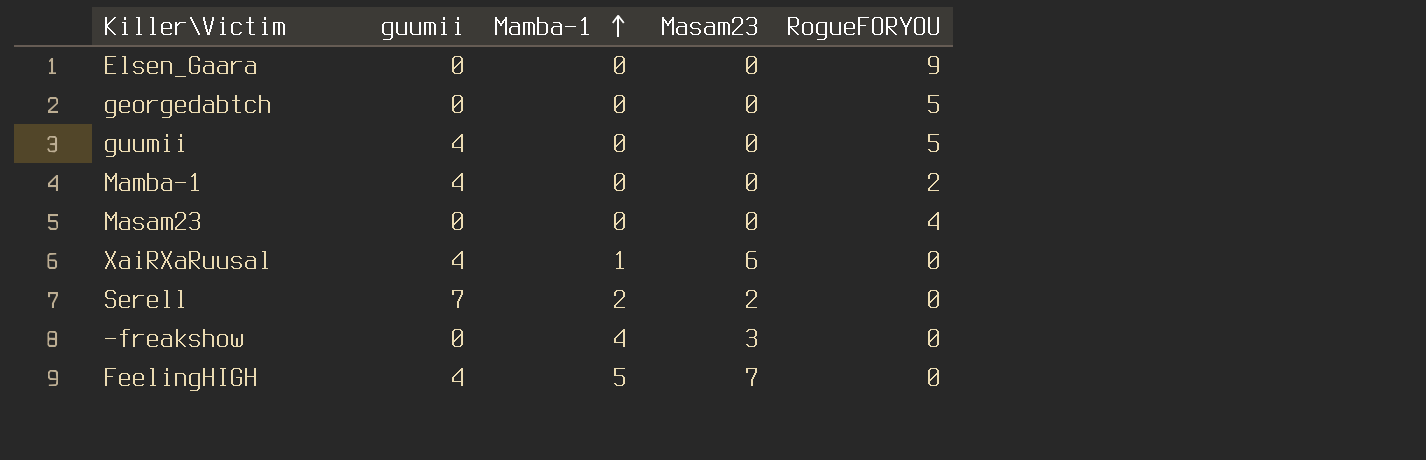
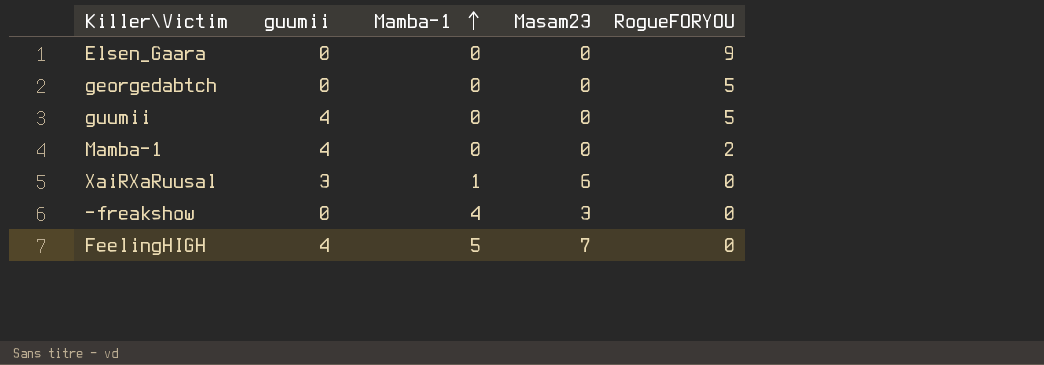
row Masam23: 0 | 0 | 0 | 4 -> none
row Serell: 7 | 2 | 2 | 0 -> none
XaiRXaRuusal | guumii: 4 -> 3

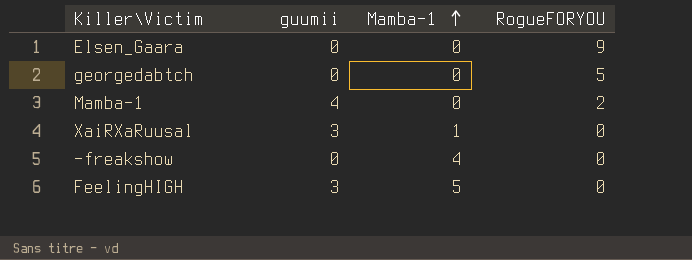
column Masam23 | position: 4 -> none
row guumii: 4 | 0 | 0 | 5 -> none
FeelingHIGH | guumii: 4 -> 3

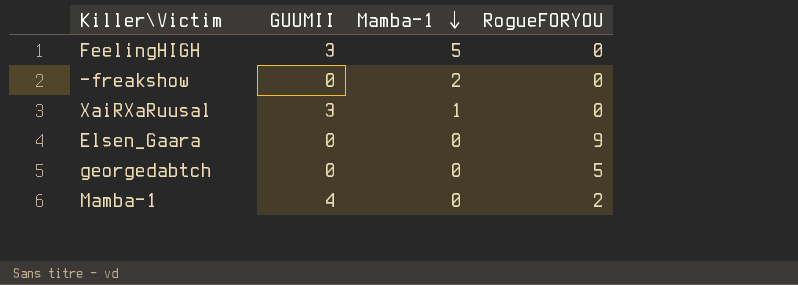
row order: Mamba-1 ascending -> Mamba-1 descending
column name: guumii -> GUUMII
-freakshow | Mamba-1: 4 -> 2

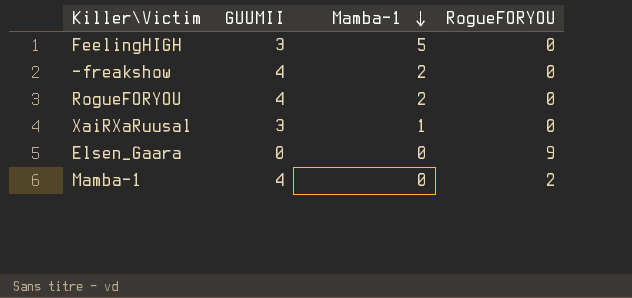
row georgedabtch: 0 | 0 | 5 -> none
-freakshow | GUUMII: 0 -> 4
row RogueFORYOU: none -> 4 | 2 | 0

